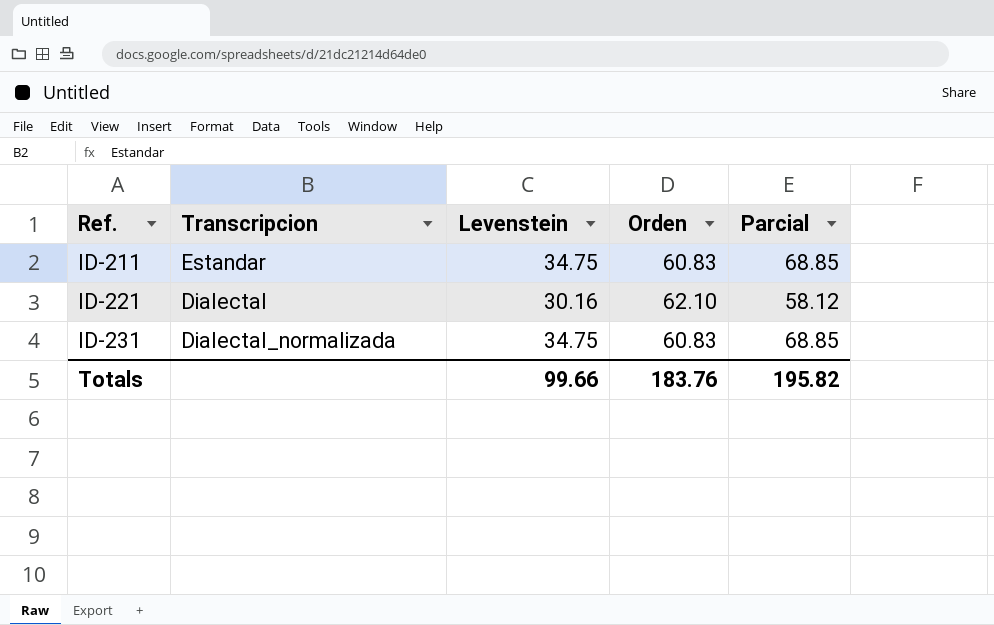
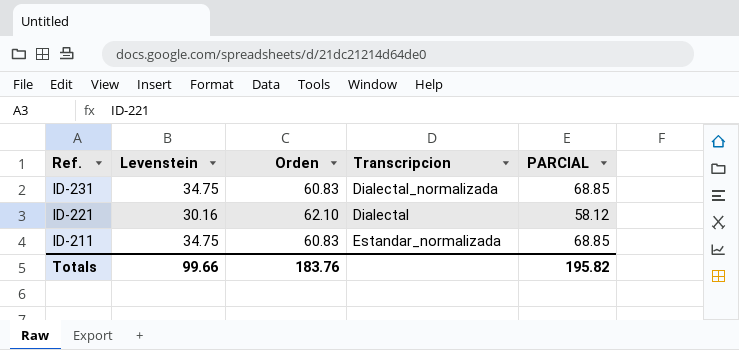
row order: Ref. ascending -> Ref. descending
column Transcripcion | position: 2 -> 4
column name: Parcial -> PARCIAL
ID-211 | Transcripcion: Estandar -> Estandar_normalizada

